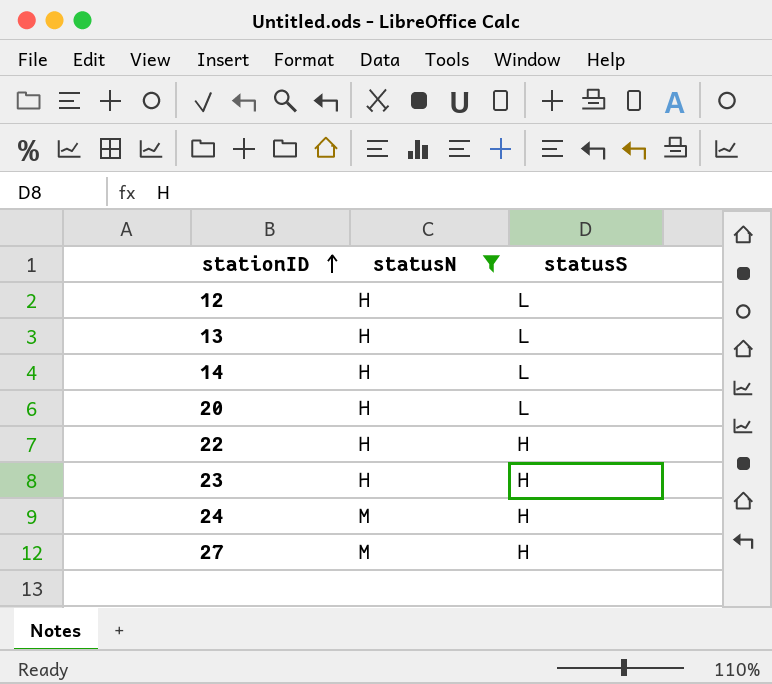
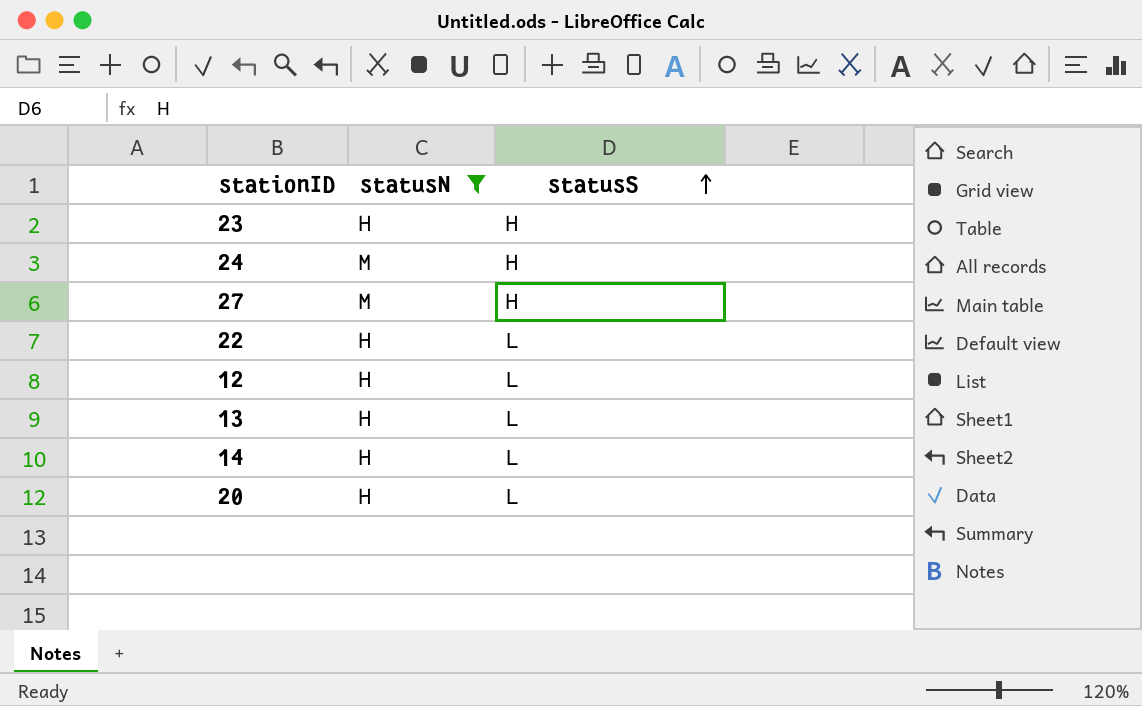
row order: stationID ascending -> statusS ascending
22 | statusS: H -> L

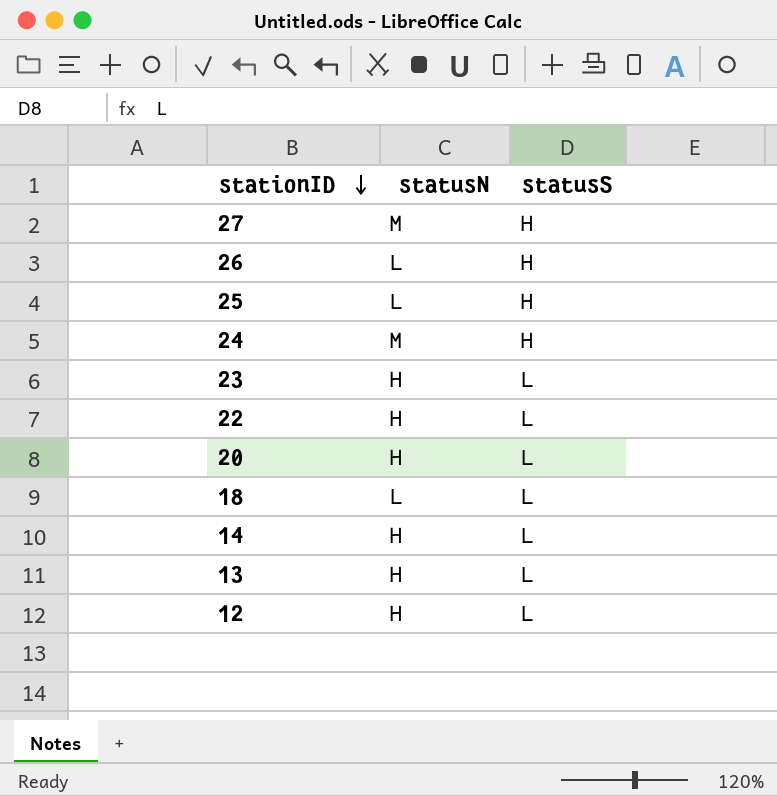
filter: statusN != L -> none
row order: statusS ascending -> stationID descending
23 | statusS: H -> L

